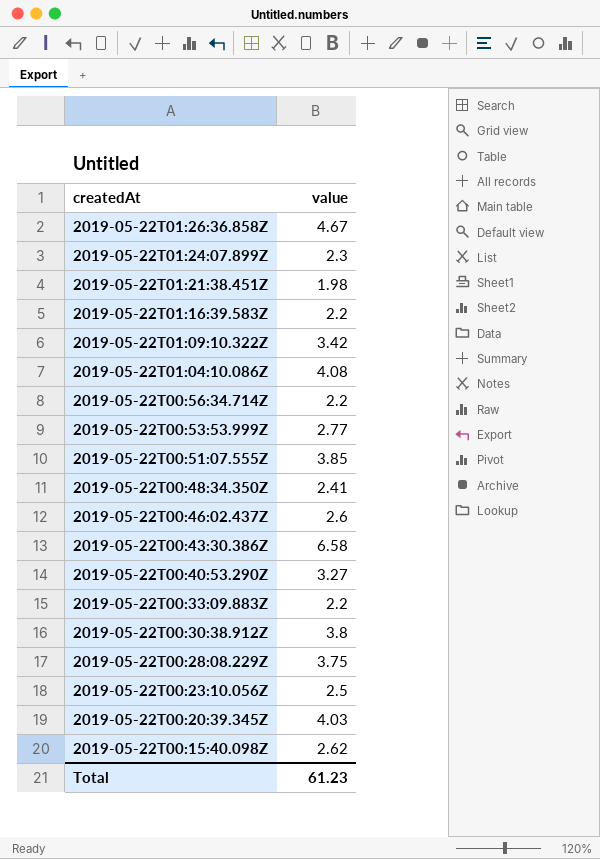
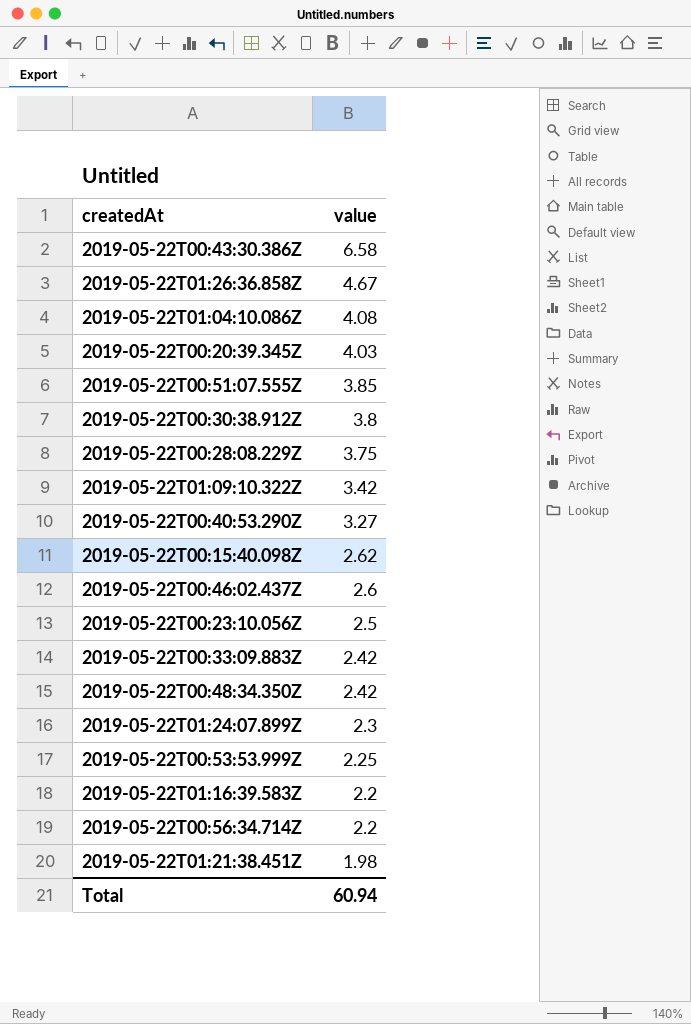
row order: createdAt descending -> value descending
2019-05-22T00:33:09.883Z | value: 2.2 -> 2.42
2019-05-22T00:48:34.350Z | value: 2.41 -> 2.42
2019-05-22T00:53:53.999Z | value: 2.77 -> 2.25
Total | value: 61.23 -> 60.94

